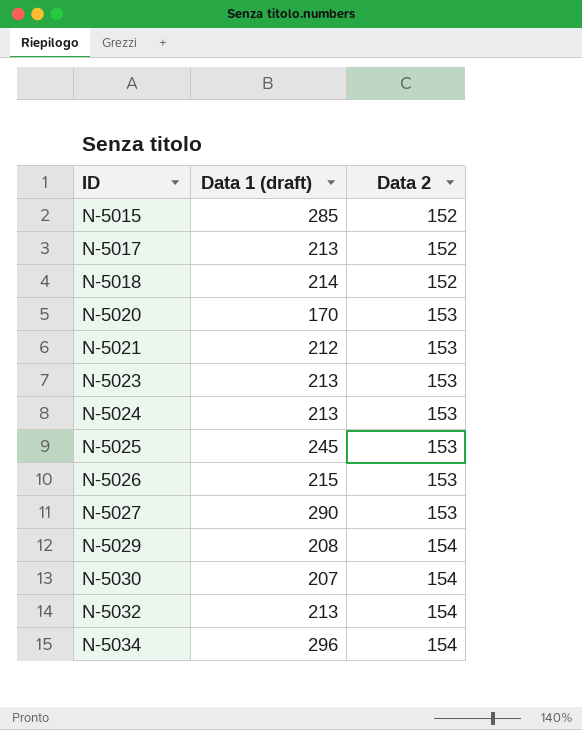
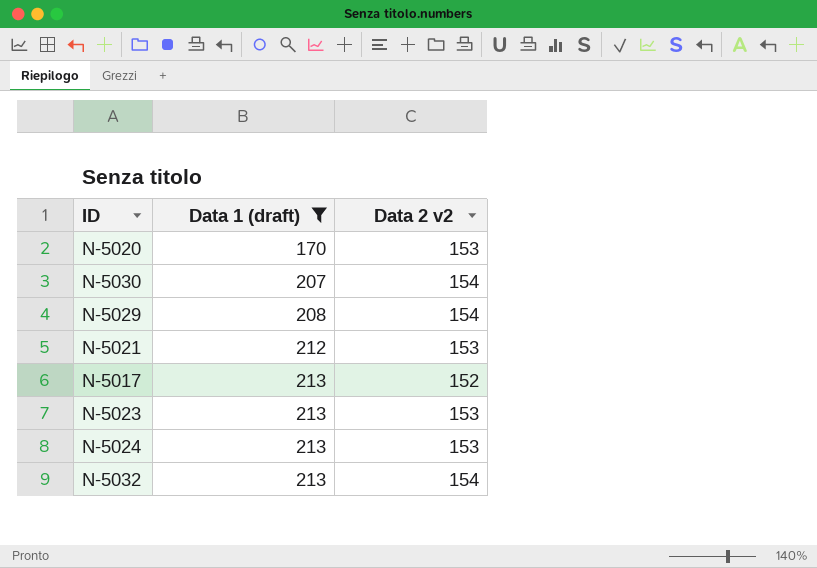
filter: none -> Data 1 (draft) <= 213
row order: ID ascending -> Data 1 (draft) ascending
column name: Data 2 -> Data 2 v2

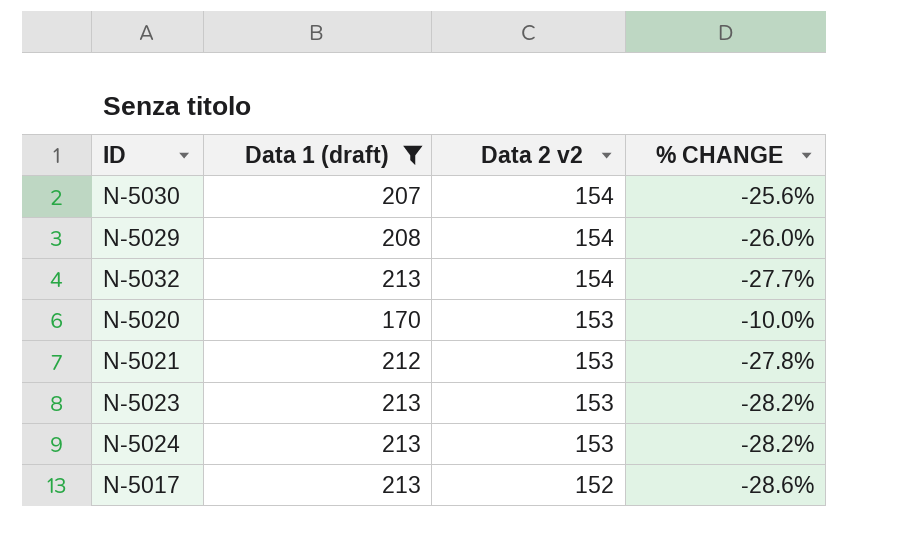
row order: Data 1 (draft) ascending -> Data 2 v2 descending
column % CHANGE | formula: none -> ([Data 2 v2] - [Data 1 (draft)]) / [Data 1 (draft)]

